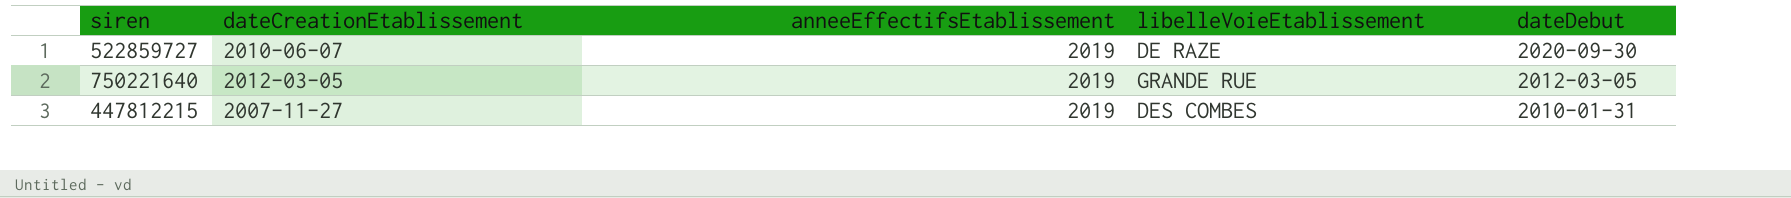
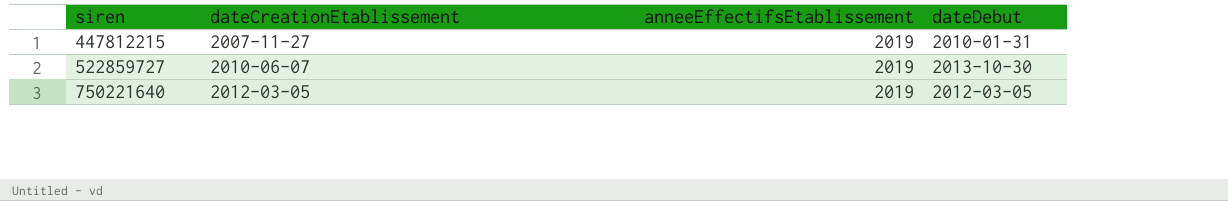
row order: dateDebut descending -> siren ascending
column libelleVoieEtablissement | position: 4 -> none
522859727 | dateDebut: 2020-09-30 -> 2013-10-30

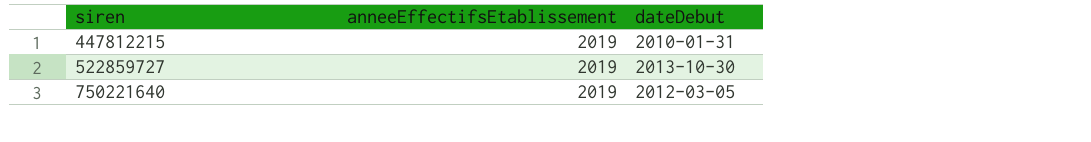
column dateCreationEtablissement | position: 2 -> none

